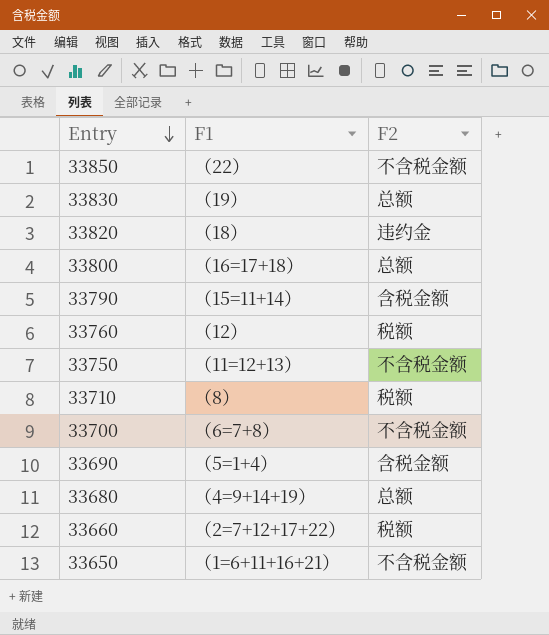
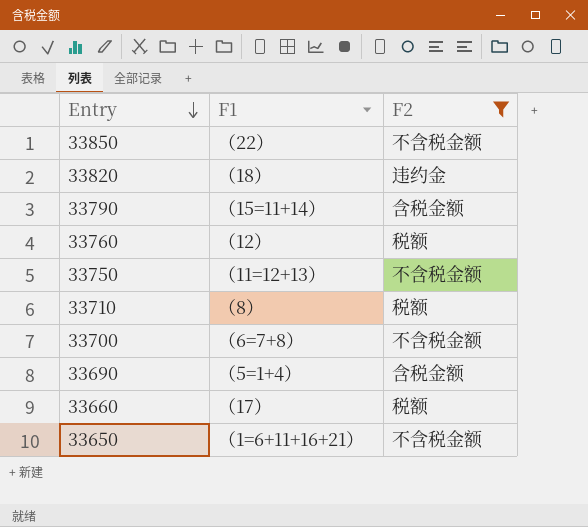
filter: none -> F2 != 总额
33660 | F1: （2=7+12+17+22） -> （17）

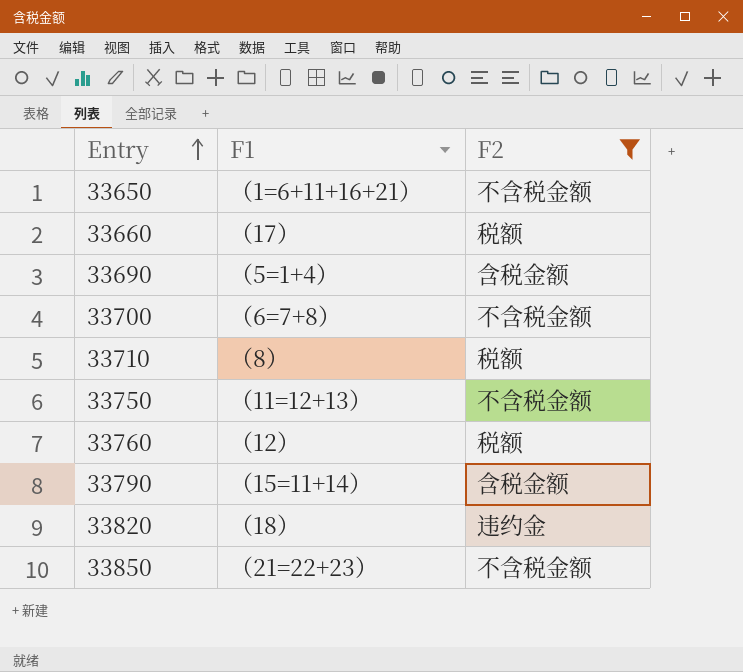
row order: Entry descending -> Entry ascending
33850 | F1: （22） -> （21=22+23）

